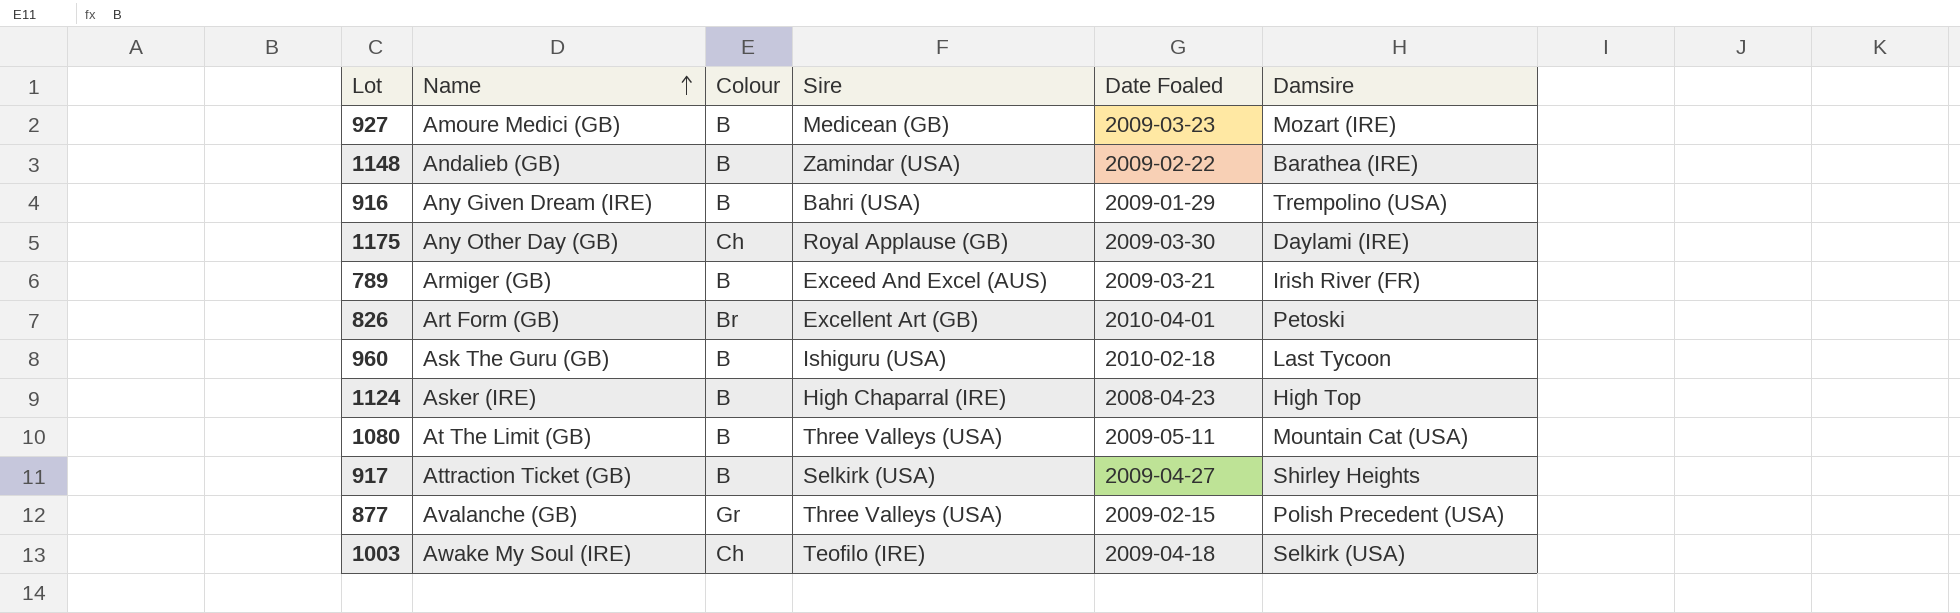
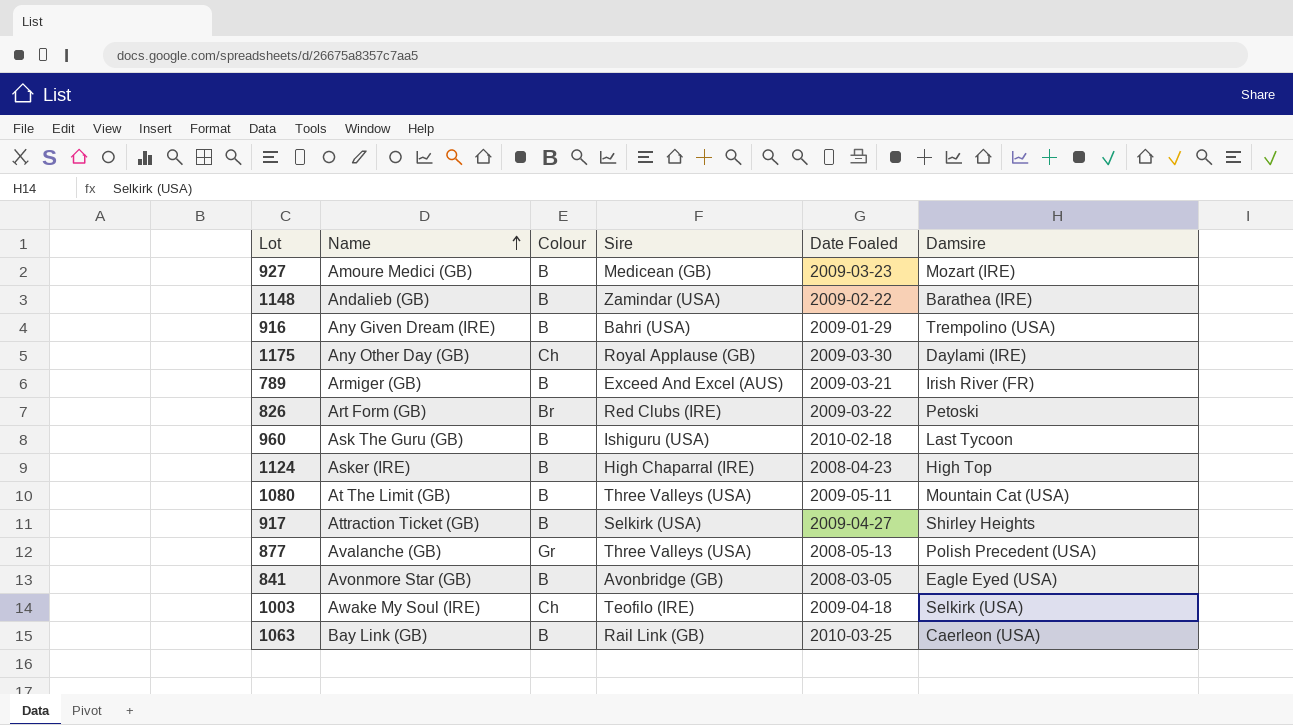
826 | Sire: Excellent Art (GB) -> Red Clubs (IRE)
826 | Date Foaled: 2010-04-01 -> 2009-03-22
877 | Date Foaled: 2009-02-15 -> 2008-05-13
row 841: none -> Avonmore Star (GB) | B | Avonbridge (GB) | 2008-03-05 | Eagle Eyed (USA)
row 1063: none -> Bay Link (GB) | B | Rail Link (GB) | 2010-03-25 | Caerleon (USA)

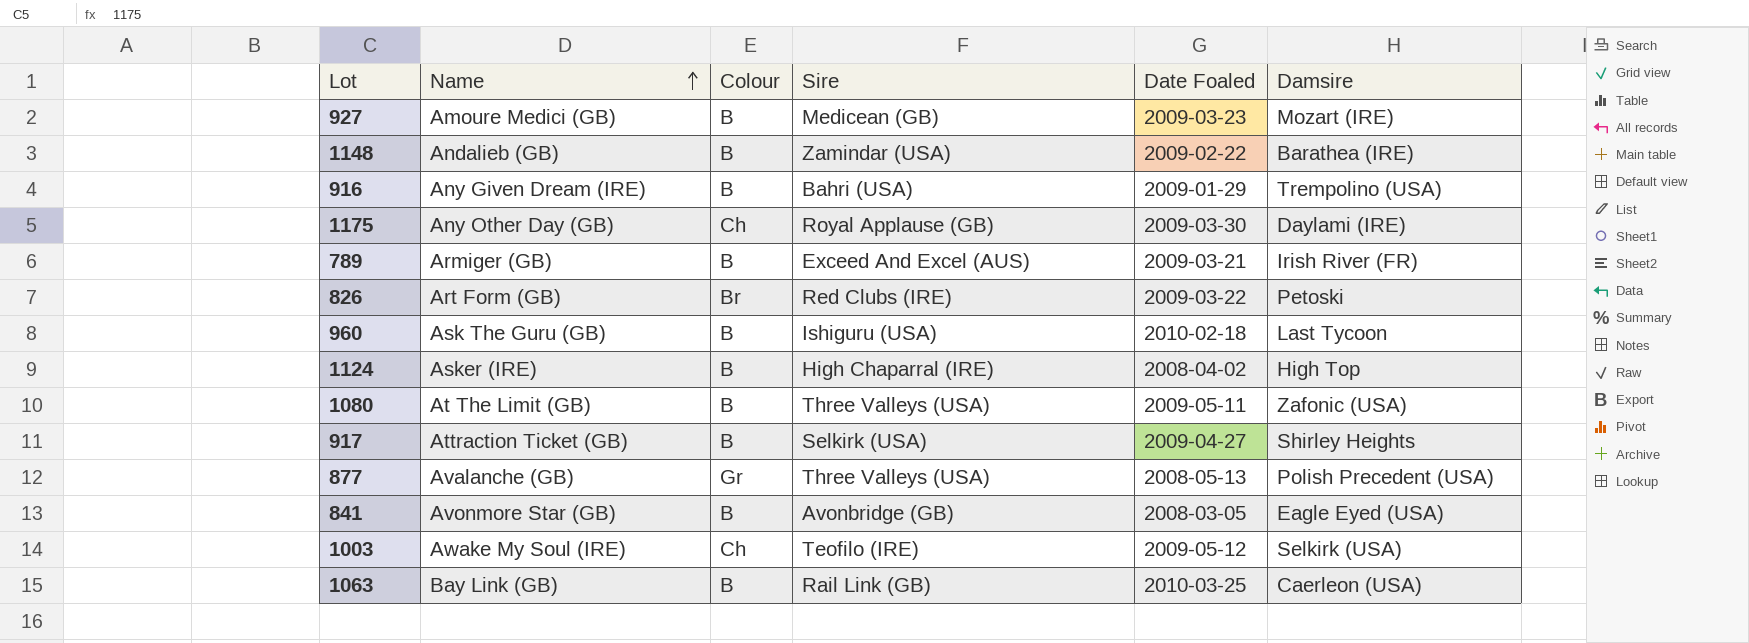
1124 | Date Foaled: 2008-04-23 -> 2008-04-02
1080 | Damsire: Mountain Cat (USA) -> Zafonic (USA)
1003 | Date Foaled: 2009-04-18 -> 2009-05-12

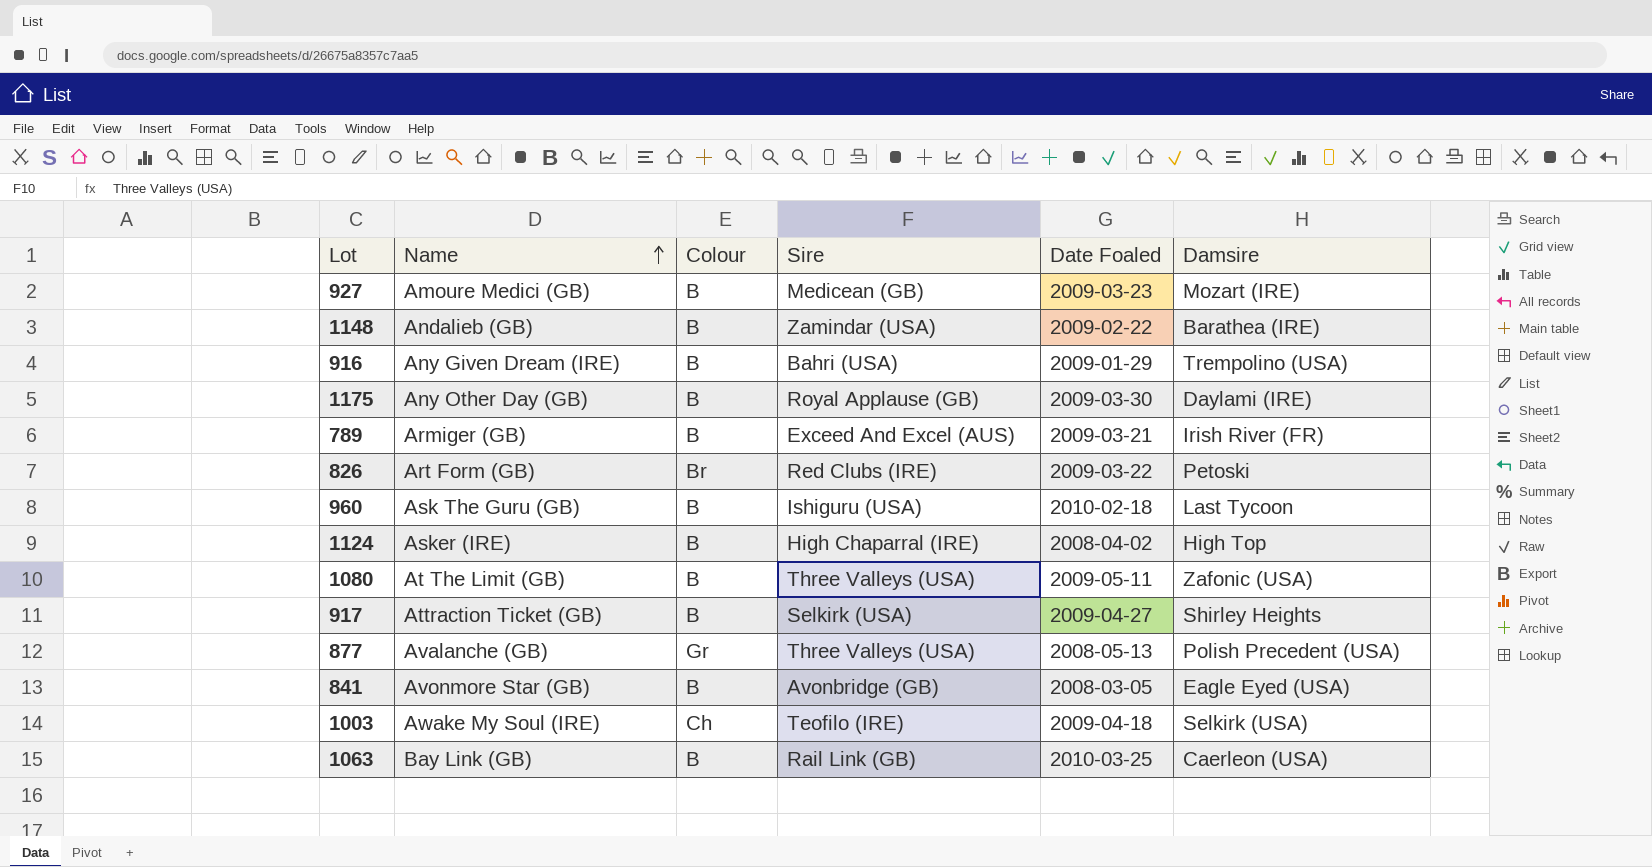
1175 | Colour: Ch -> B
1003 | Date Foaled: 2009-05-12 -> 2009-04-18

